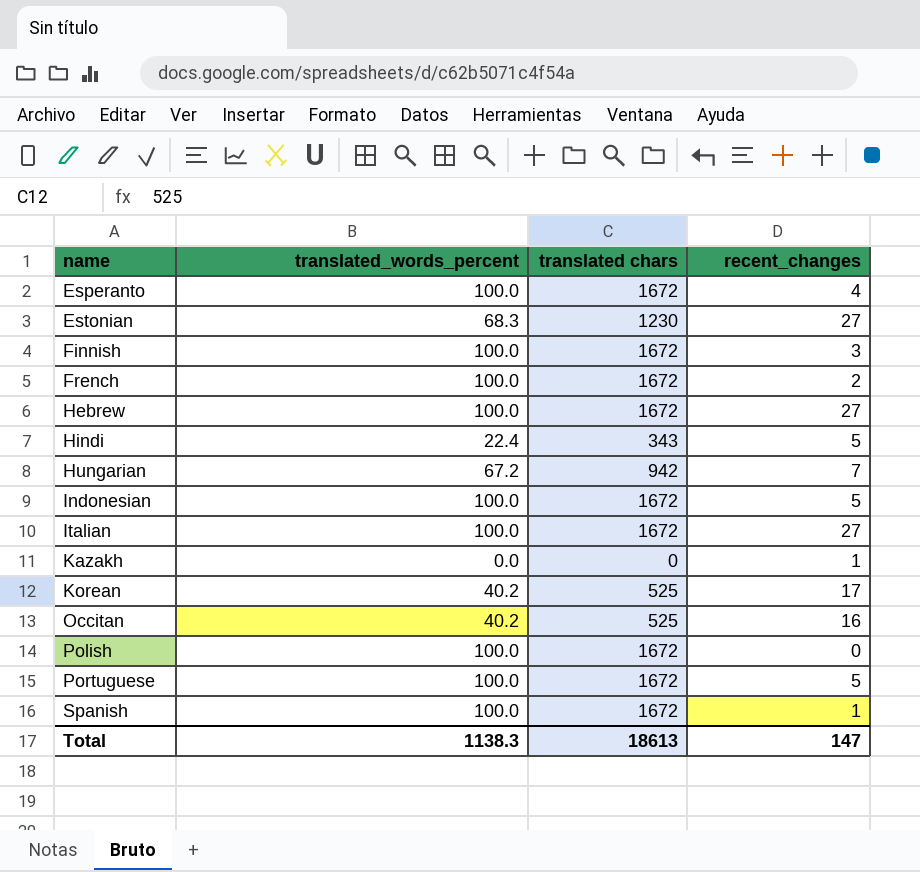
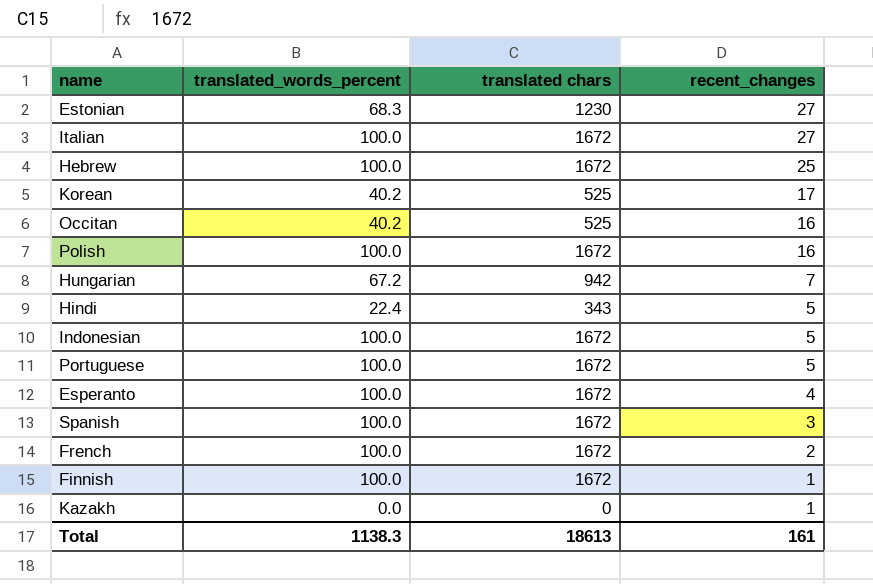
row order: name ascending -> recent_changes descending
Hebrew | recent_changes: 27 -> 25
Polish | recent_changes: 0 -> 16
Spanish | recent_changes: 1 -> 3
Finnish | recent_changes: 3 -> 1
Total | recent_changes: 147 -> 161

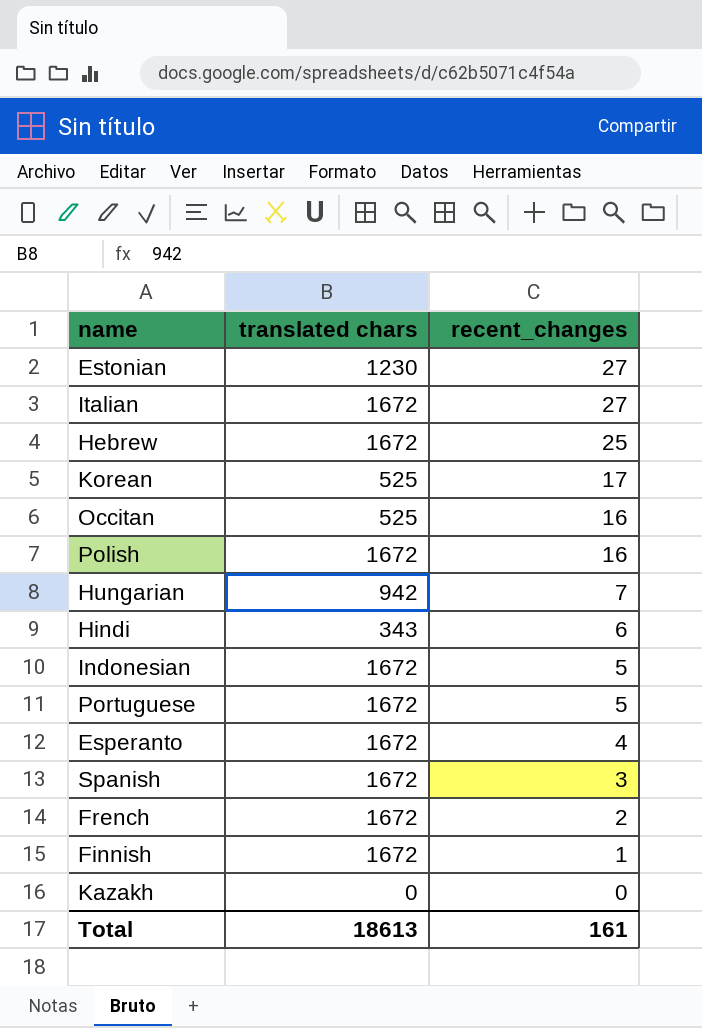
column translated_words_percent | position: 2 -> none
Hindi | recent_changes: 5 -> 6
Kazakh | recent_changes: 1 -> 0

